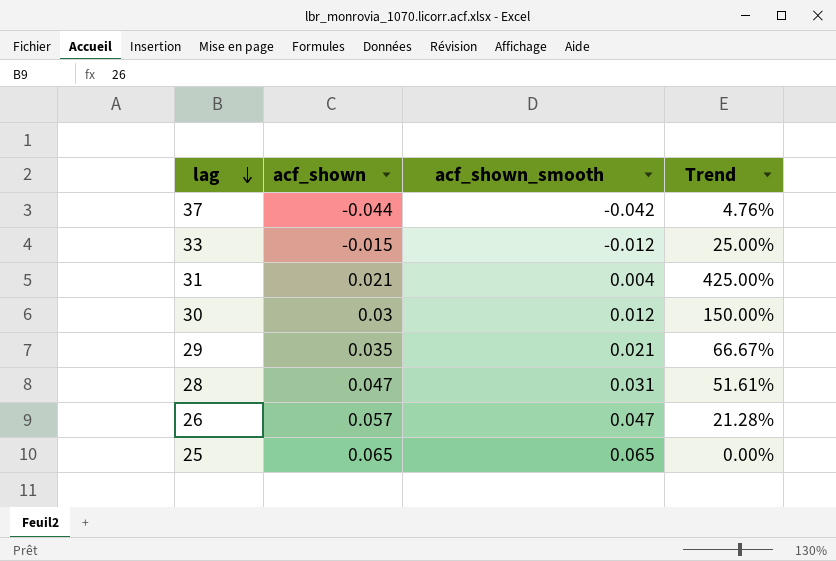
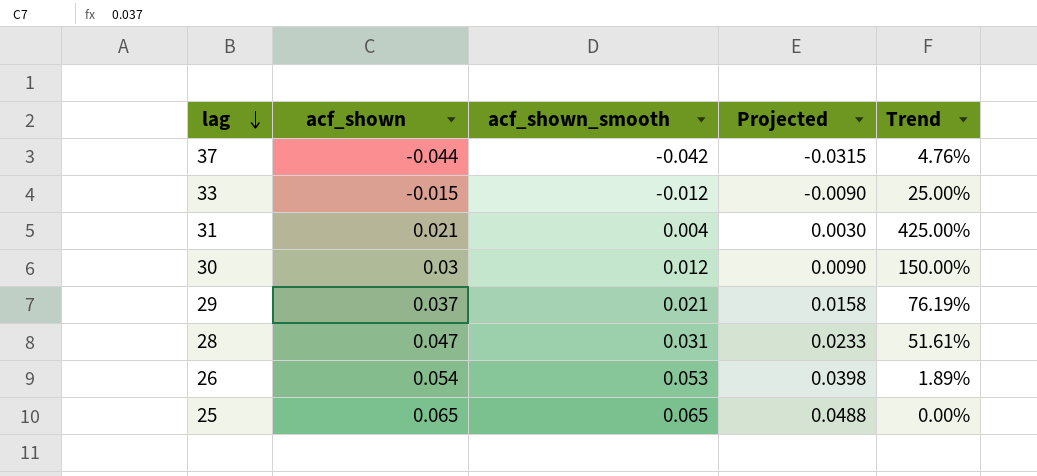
column Projected | formula: none -> [acf_shown_smooth] * 0.75
29 | acf_shown: 0.035 -> 0.037
29 | Trend: 66.67% -> 76.19%
26 | acf_shown: 0.057 -> 0.054
26 | acf_shown_smooth: 0.047 -> 0.053
26 | Trend: 21.28% -> 1.89%

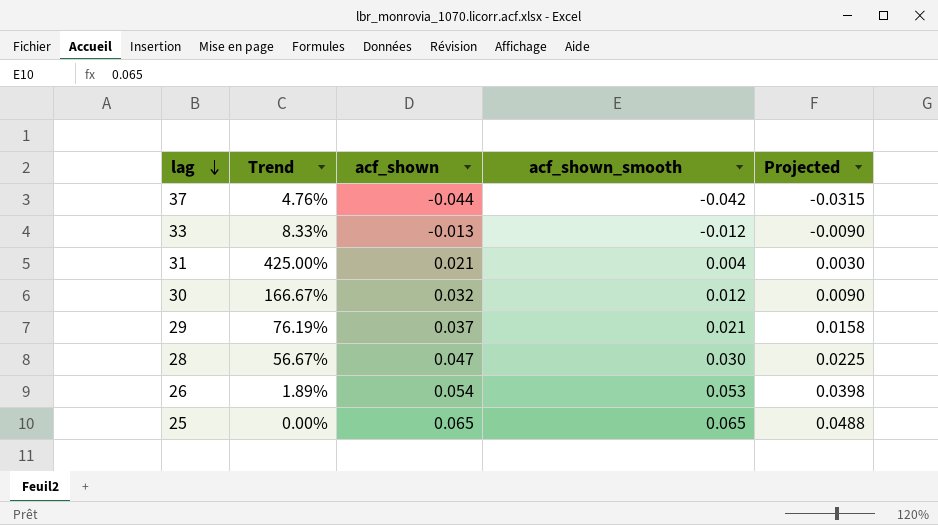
column Trend | position: 5 -> 2
33 | Trend: 25.00% -> 8.33%
33 | acf_shown: -0.015 -> -0.013
30 | Trend: 150.00% -> 166.67%
30 | acf_shown: 0.03 -> 0.032
28 | Trend: 51.61% -> 56.67%
28 | acf_shown_smooth: 0.031 -> 0.030
28 | Projected: 0.0233 -> 0.0225

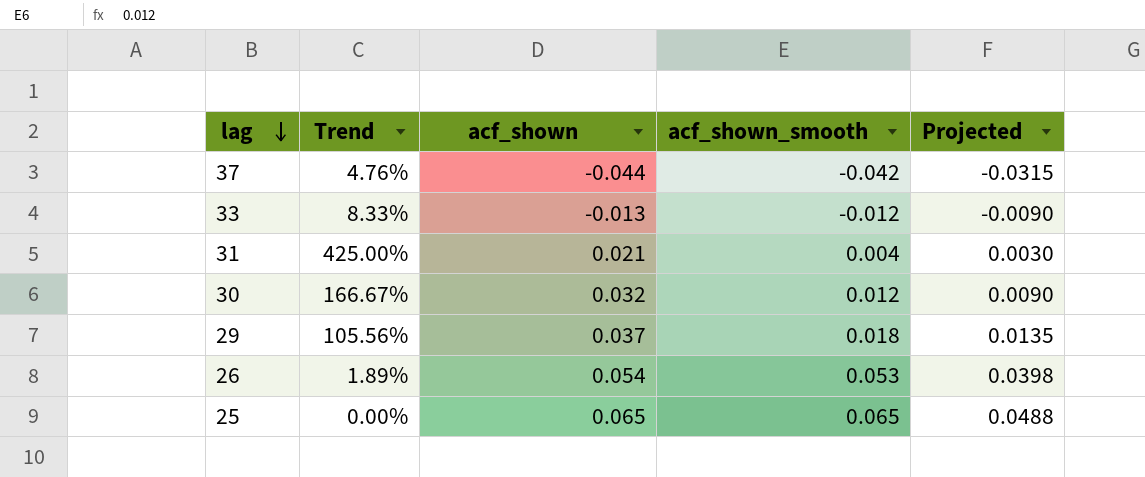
row 28: 56.67% | 0.047 | 0.030 | 0.0225 -> none
29 | Trend: 76.19% -> 105.56%
29 | acf_shown_smooth: 0.021 -> 0.018
29 | Projected: 0.0158 -> 0.0135

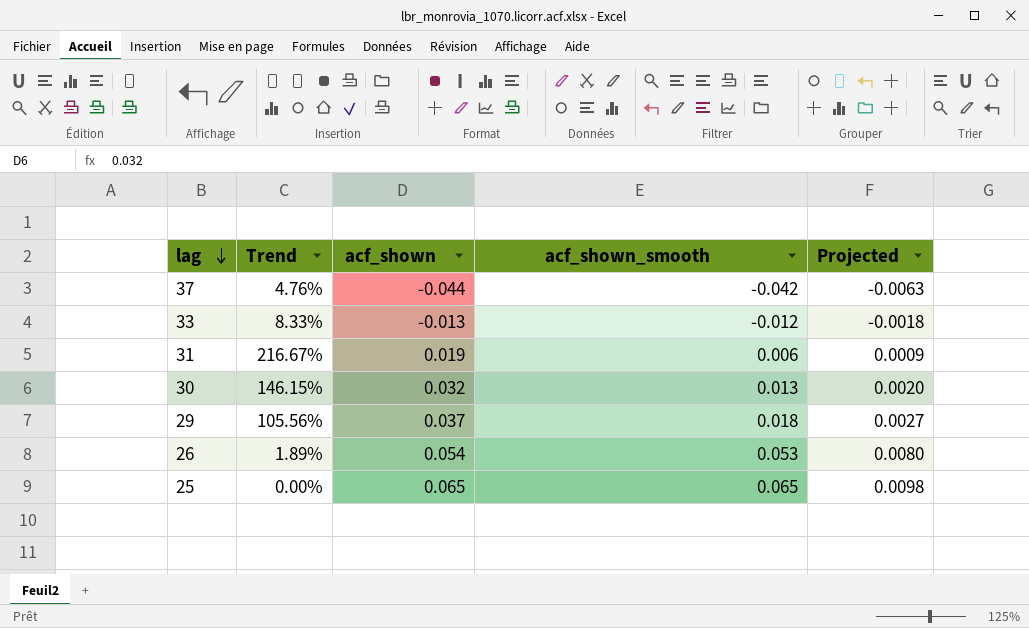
column Projected | formula: [acf_shown_smooth] * 0.75 -> [acf_shown_smooth] * 0.15
31 | Trend: 425.00% -> 216.67%
31 | acf_shown: 0.021 -> 0.019
31 | acf_shown_smooth: 0.004 -> 0.006
30 | Trend: 166.67% -> 146.15%
30 | acf_shown_smooth: 0.012 -> 0.013

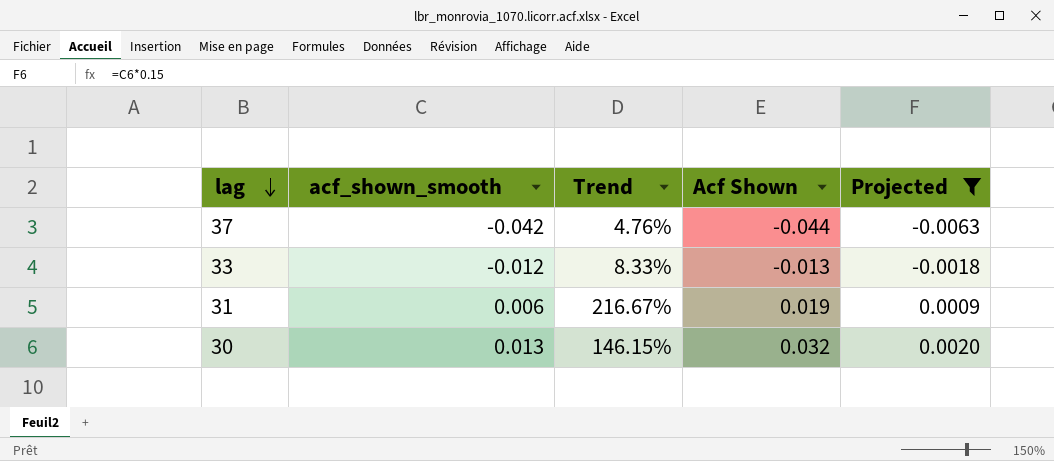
filter: none -> Projected <= 0.0020
column acf_shown_smooth | position: 4 -> 2
column name: acf_shown -> Acf Shown

